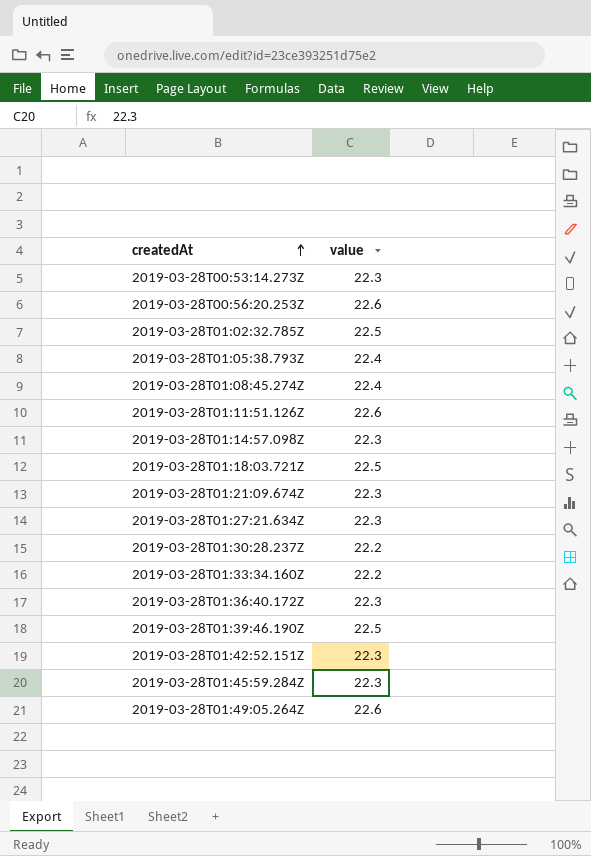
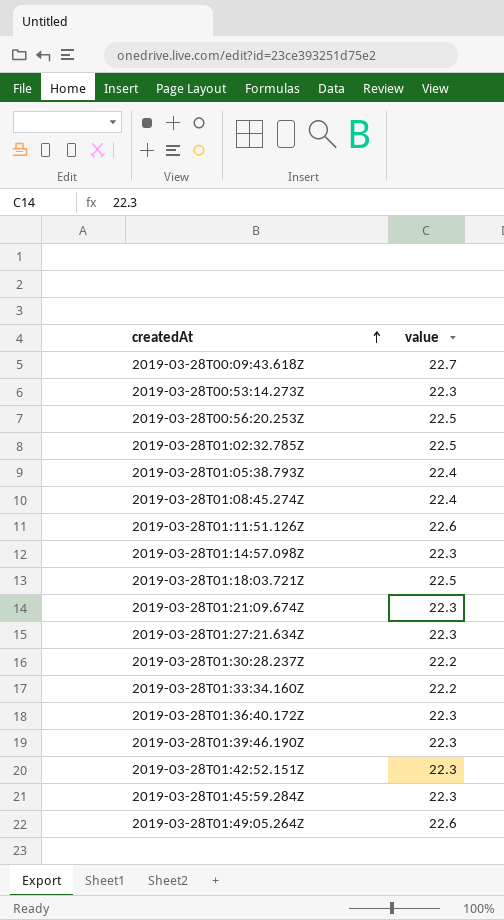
row 2019-03-28T00:09:43.618Z: none -> 22.7
2019-03-28T00:56:20.253Z | value: 22.6 -> 22.5
2019-03-28T01:39:46.190Z | value: 22.5 -> 22.3

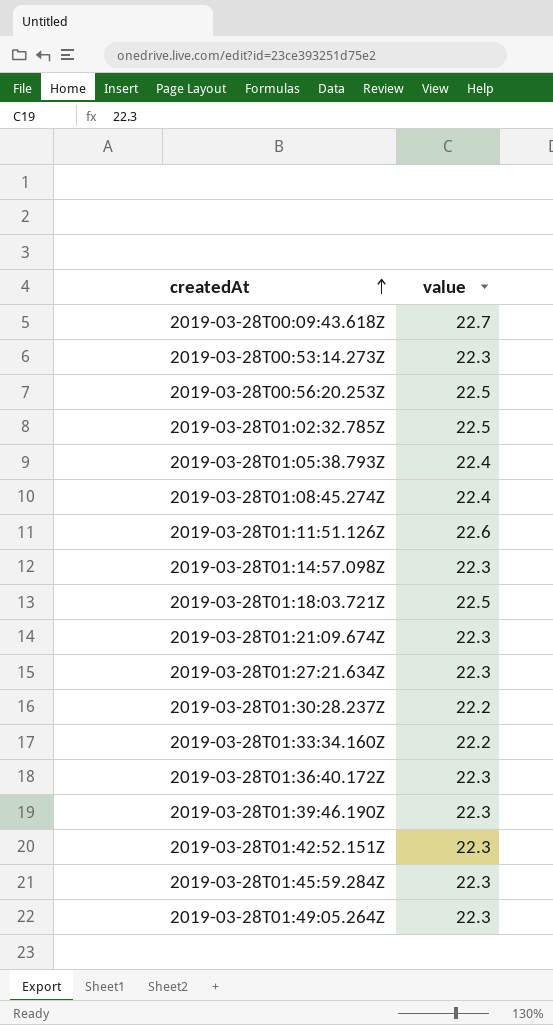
2019-03-28T01:49:05.264Z | value: 22.6 -> 22.3

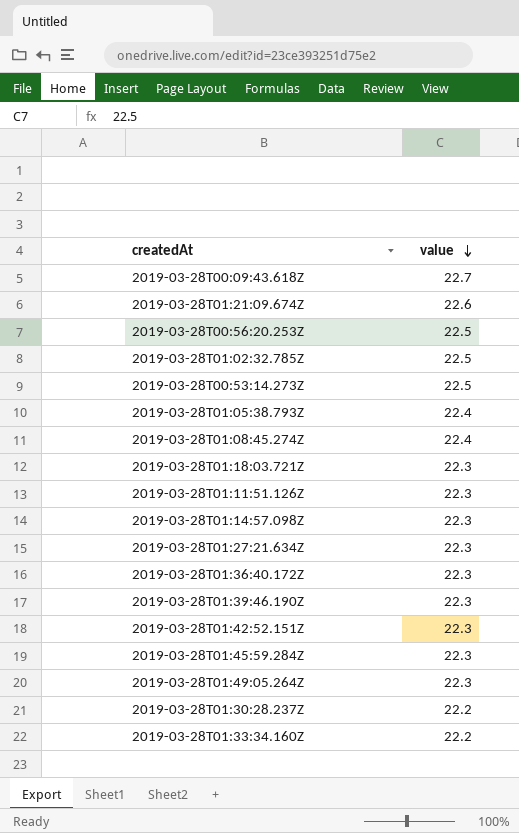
row order: createdAt ascending -> value descending
2019-03-28T01:21:09.674Z | value: 22.3 -> 22.6
2019-03-28T00:53:14.273Z | value: 22.3 -> 22.5
2019-03-28T01:18:03.721Z | value: 22.5 -> 22.3
2019-03-28T01:11:51.126Z | value: 22.6 -> 22.3

